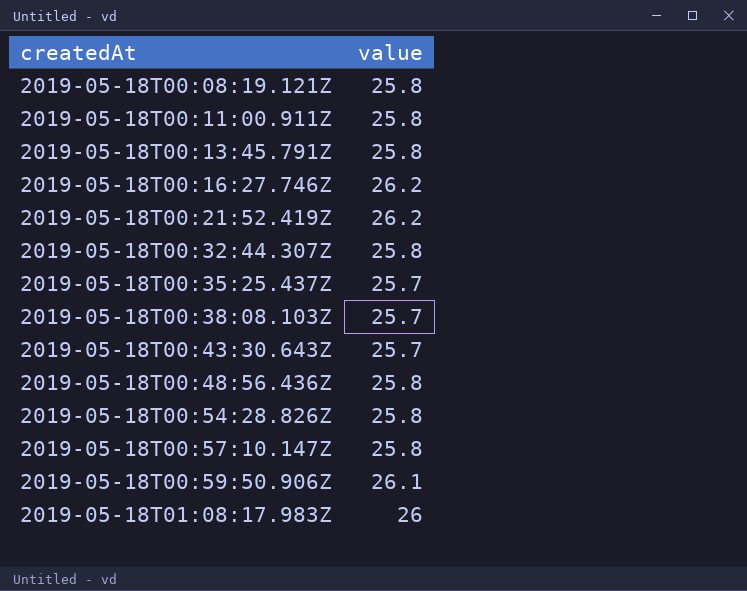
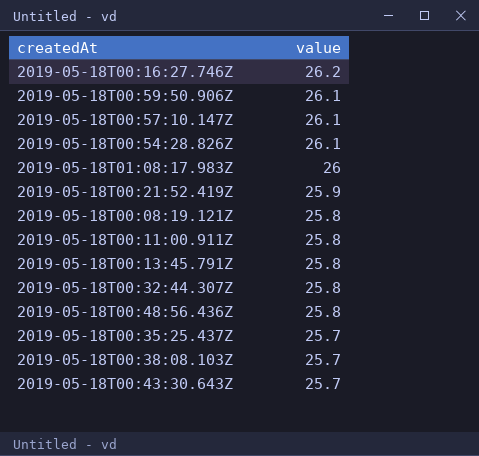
row order: createdAt ascending -> value descending
2019-05-18T00:57:10.147Z | value: 25.8 -> 26.1
2019-05-18T00:54:28.826Z | value: 25.8 -> 26.1
2019-05-18T00:21:52.419Z | value: 26.2 -> 25.9

